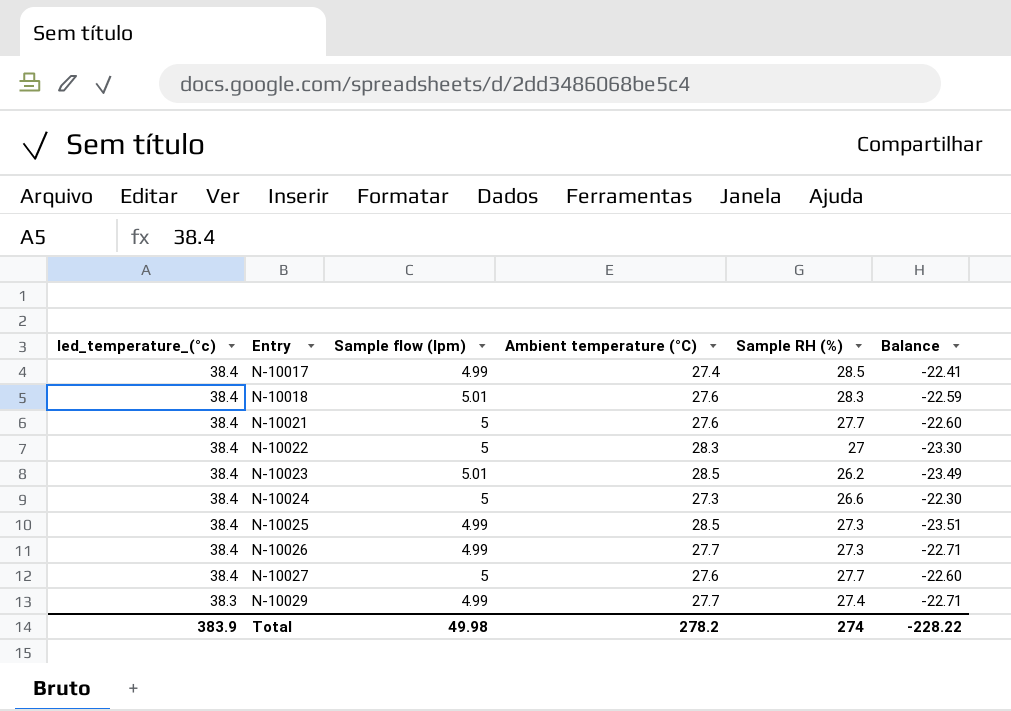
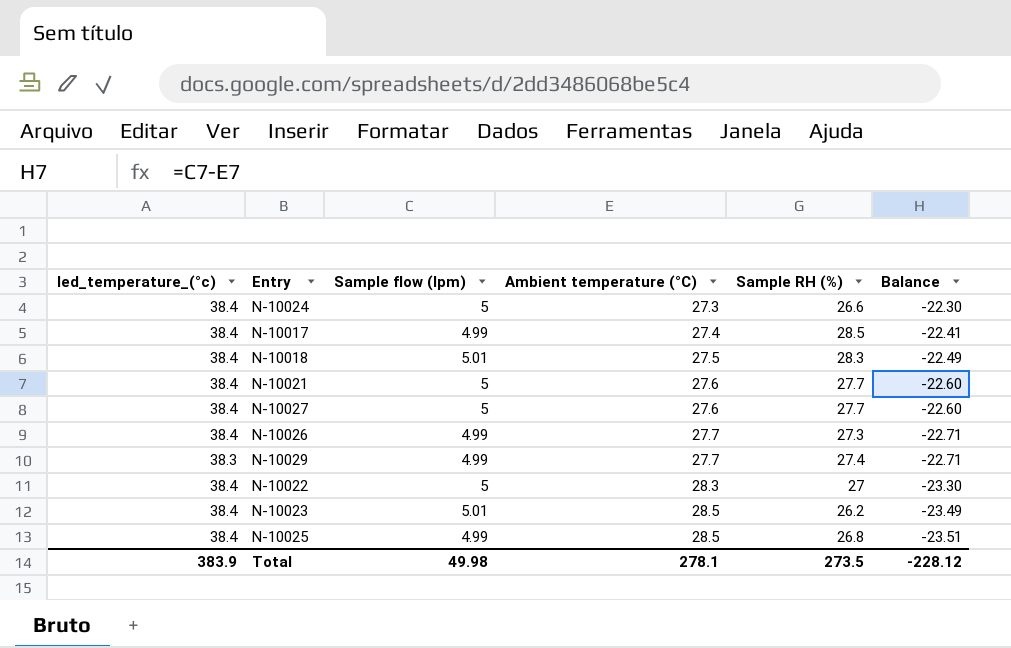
row order: led_temperature_(°c) descending -> Ambient temperature (°C) ascending
N-10018 | Ambient temperature (°C): 27.6 -> 27.5
N-10018 | Balance: -22.59 -> -22.49
N-10025 | Sample RH (%): 27.3 -> 26.8
Total | Ambient temperature (°C): 278.2 -> 278.1
Total | Sample RH (%): 274 -> 273.5
Total | Balance: -228.22 -> -228.12

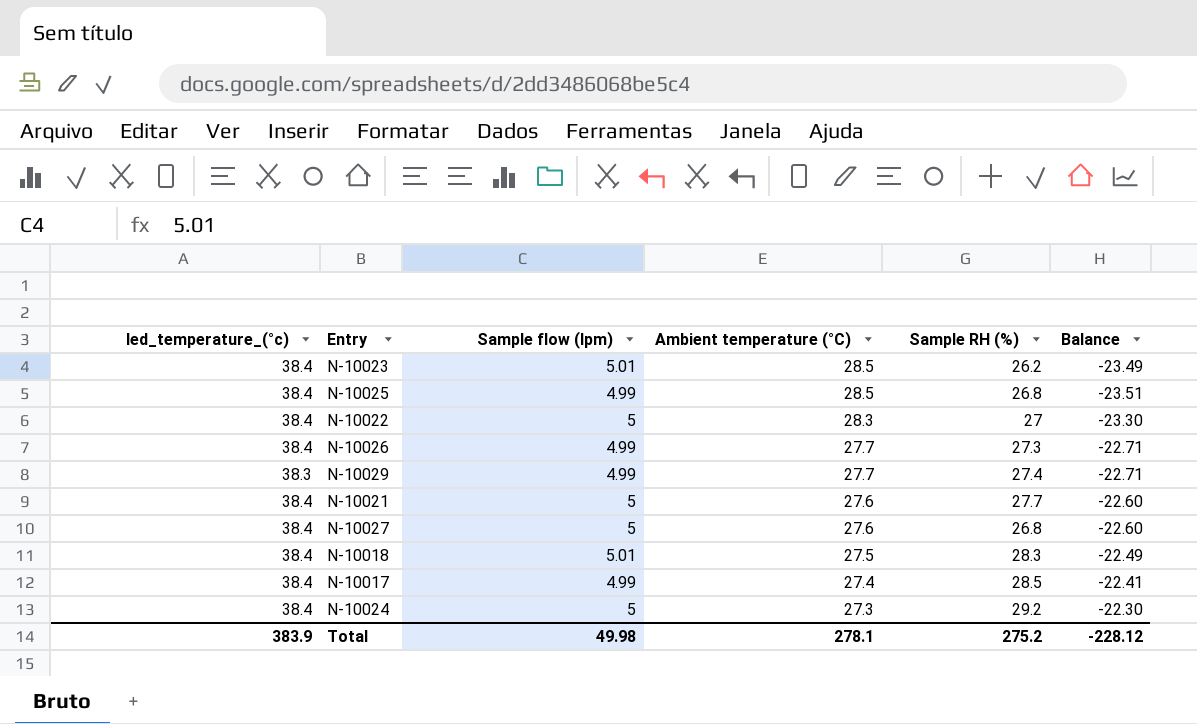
row order: Ambient temperature (°C) ascending -> Ambient temperature (°C) descending
N-10027 | Sample RH (%): 27.7 -> 26.8
N-10024 | Sample RH (%): 26.6 -> 29.2
Total | Sample RH (%): 273.5 -> 275.2

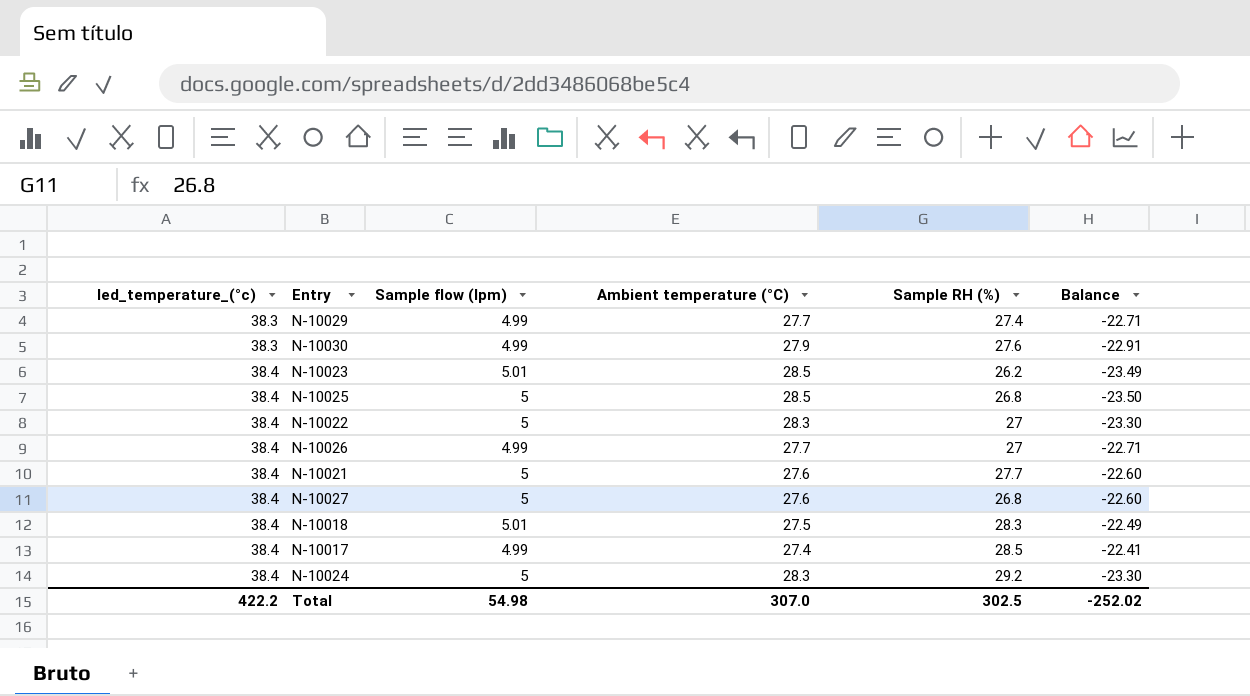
row order: Ambient temperature (°C) descending -> led_temperature_(°c) ascending
row N-10030: none -> 38.3 | 4.99 | 27.9 | 27.6 | -22.91
N-10025 | Sample flow (lpm): 4.99 -> 5
N-10025 | Balance: -23.51 -> -23.50
N-10026 | Sample RH (%): 27.3 -> 27
N-10024 | Ambient temperature (°C): 27.3 -> 28.3
N-10024 | Balance: -22.30 -> -23.30
Total | led_temperature_(°c): 383.9 -> 422.2
Total | Sample flow (lpm): 49.98 -> 54.98
Total | Ambient temperature (°C): 278.1 -> 307.0
Total | Sample RH (%): 275.2 -> 302.5
Total | Balance: -228.12 -> -252.02

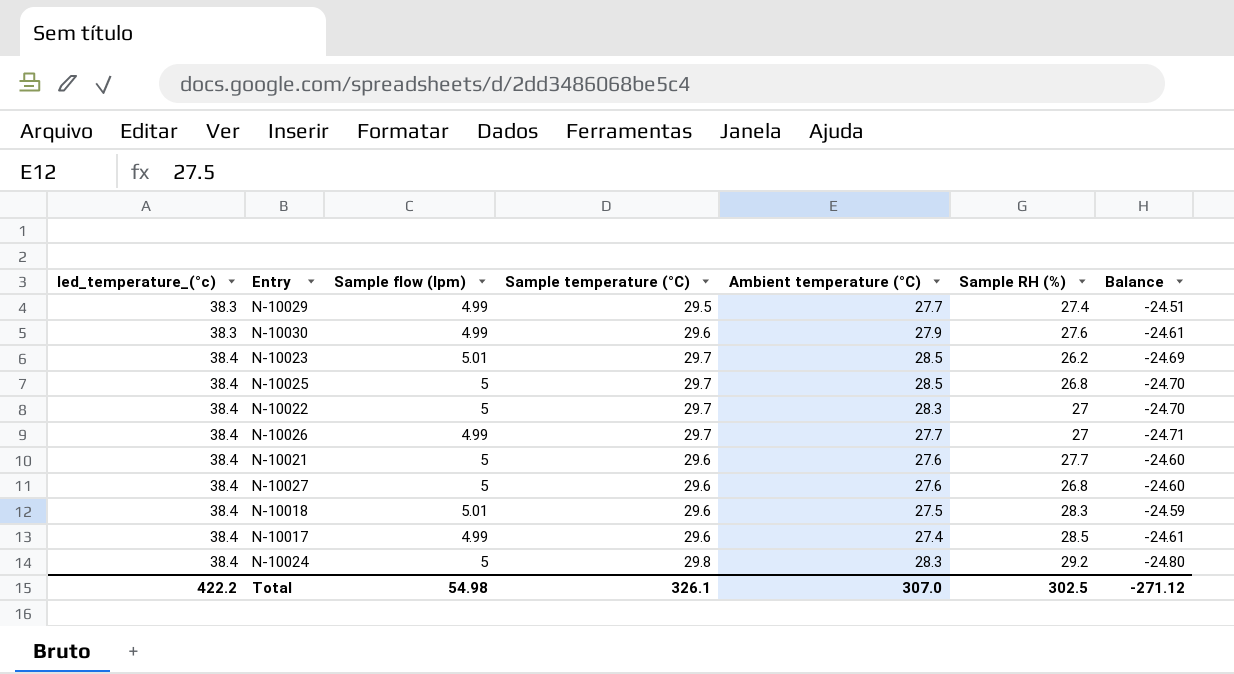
column Sample temperature (°C) | position: none -> 4
column Balance | formula: [Sample flow (lpm)] - [Ambient temperature (°C)] -> [Sample flow (lpm)] - [Sample temperature (°C)]
Total | Balance: -252.02 -> -271.12

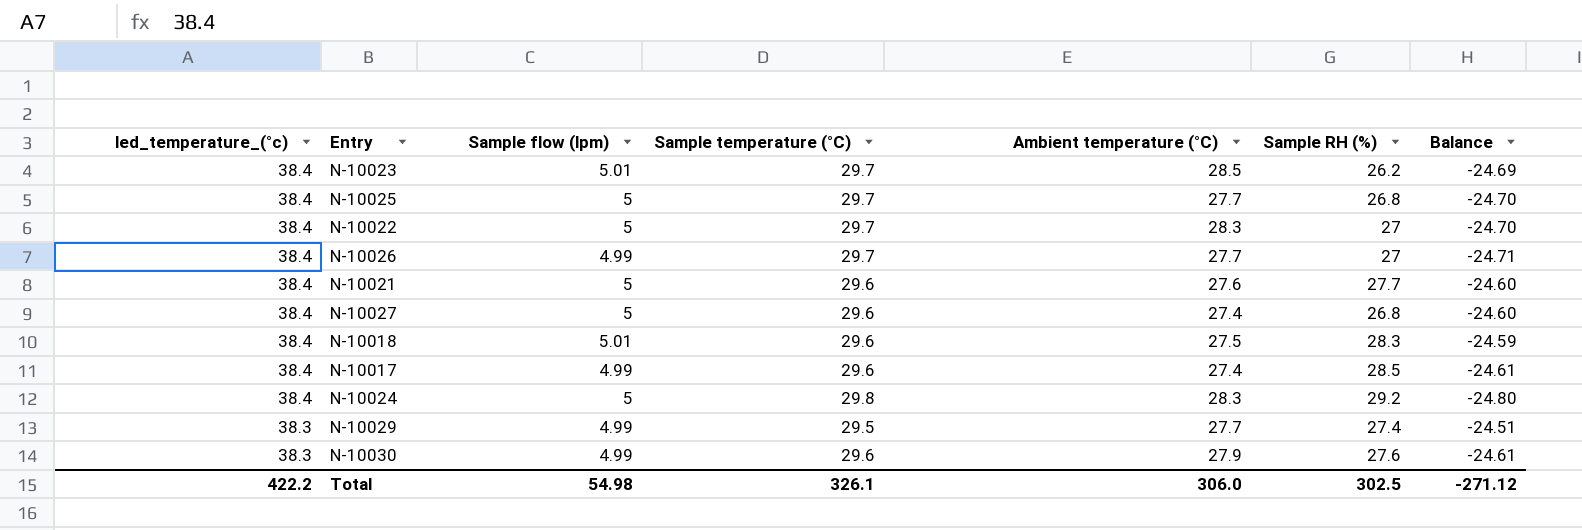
row order: led_temperature_(°c) ascending -> led_temperature_(°c) descending
N-10025 | Ambient temperature (°C): 28.5 -> 27.7
N-10027 | Ambient temperature (°C): 27.6 -> 27.4
Total | Ambient temperature (°C): 307.0 -> 306.0

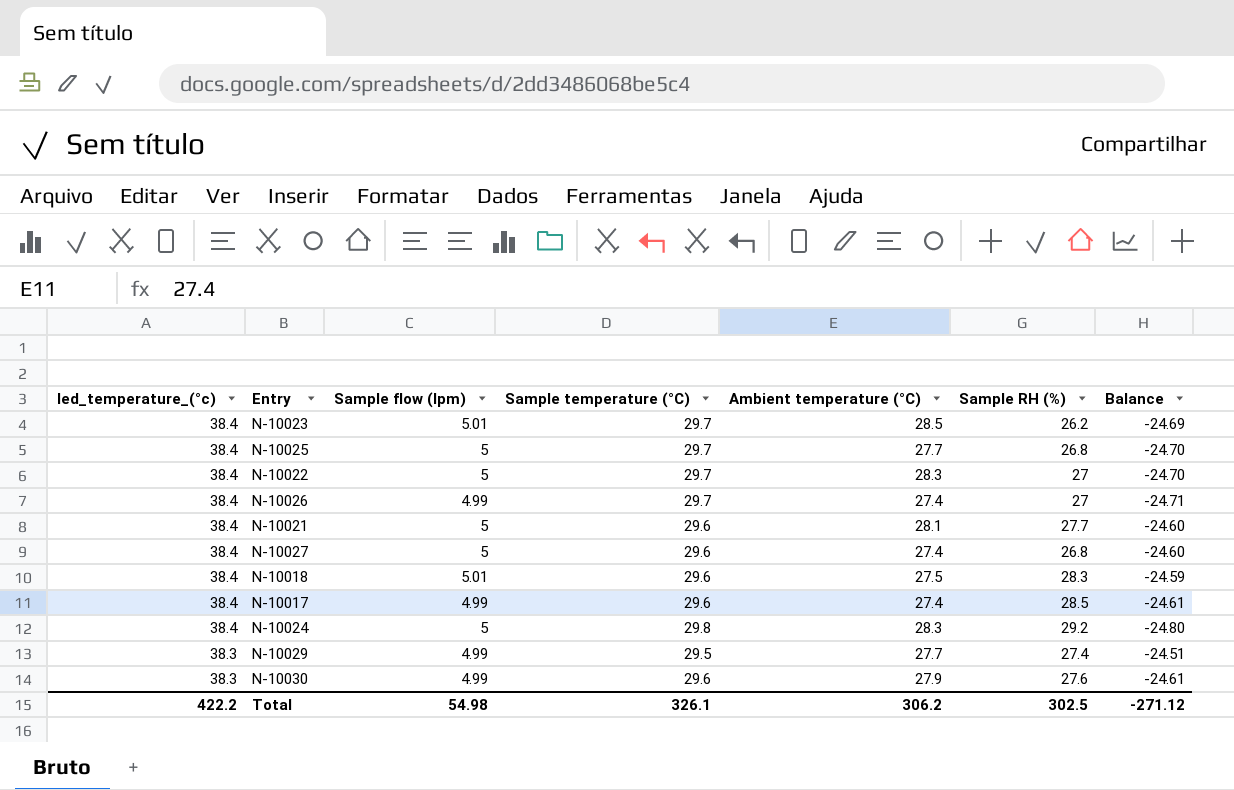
N-10026 | Ambient temperature (°C): 27.7 -> 27.4
N-10021 | Ambient temperature (°C): 27.6 -> 28.1
Total | Ambient temperature (°C): 306.0 -> 306.2

